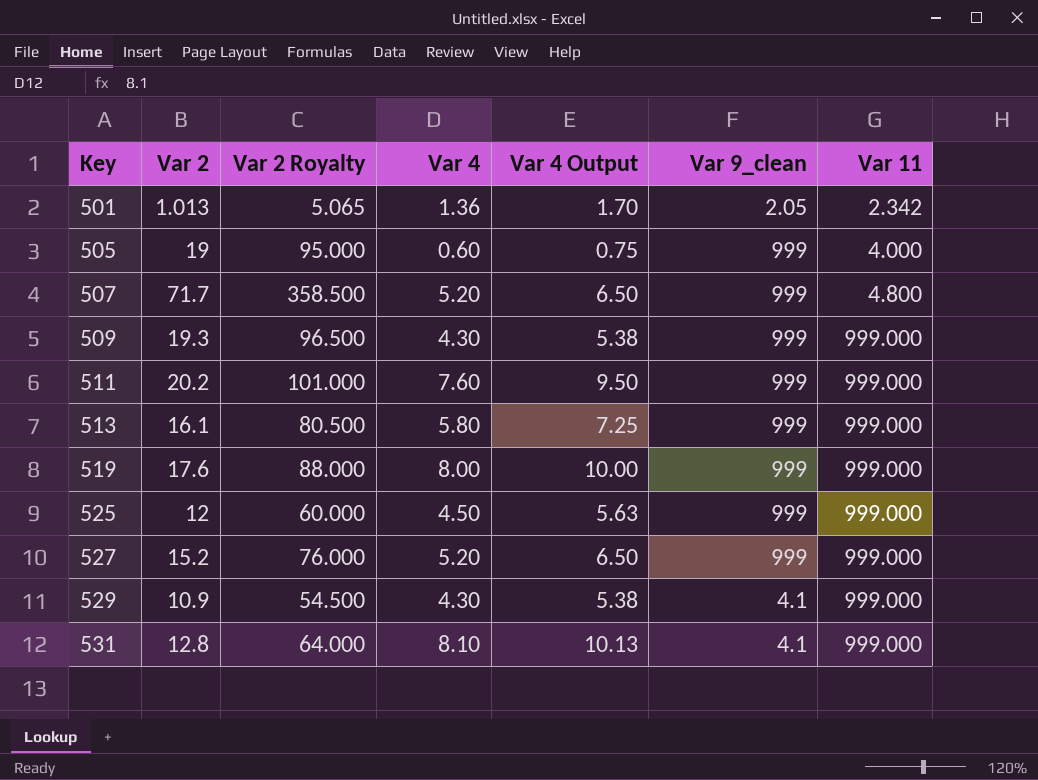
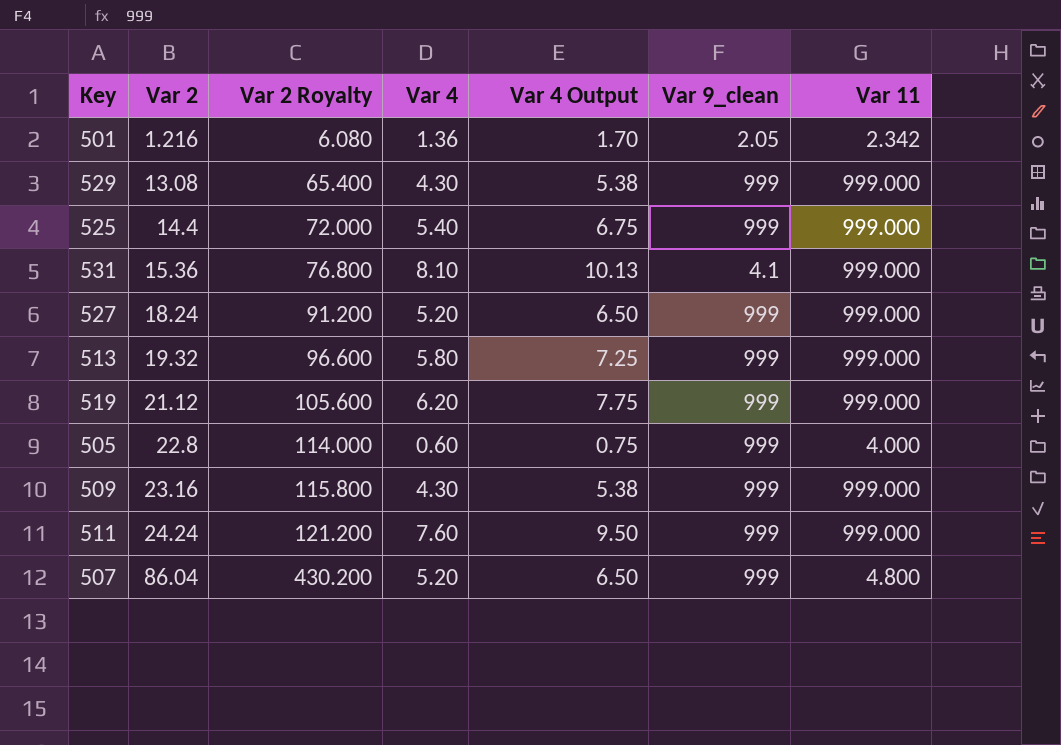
row order: Key ascending -> Var 2 ascending
501 | Var 2: 1.013 -> 1.216
501 | Var 2 Royalty: 5.065 -> 6.080
529 | Var 2: 10.9 -> 13.08
529 | Var 2 Royalty: 54.500 -> 65.400
529 | Var 9_clean: 4.1 -> 999
525 | Var 2: 12 -> 14.4
525 | Var 2 Royalty: 60.000 -> 72.000
525 | Var 4: 4.50 -> 5.40
525 | Var 4 Output: 5.63 -> 6.75
531 | Var 2: 12.8 -> 15.36
531 | Var 2 Royalty: 64.000 -> 76.800
527 | Var 2: 15.2 -> 18.24
527 | Var 2 Royalty: 76.000 -> 91.200
513 | Var 2: 16.1 -> 19.32
513 | Var 2 Royalty: 80.500 -> 96.600
519 | Var 2: 17.6 -> 21.12
519 | Var 2 Royalty: 88.000 -> 105.600
519 | Var 4: 8.00 -> 6.20
519 | Var 4 Output: 10.00 -> 7.75
505 | Var 2: 19 -> 22.8
505 | Var 2 Royalty: 95.000 -> 114.000
509 | Var 2: 19.3 -> 23.16
509 | Var 2 Royalty: 96.500 -> 115.800
511 | Var 2: 20.2 -> 24.24
511 | Var 2 Royalty: 101.000 -> 121.200
507 | Var 2: 71.7 -> 86.04
507 | Var 2 Royalty: 358.500 -> 430.200

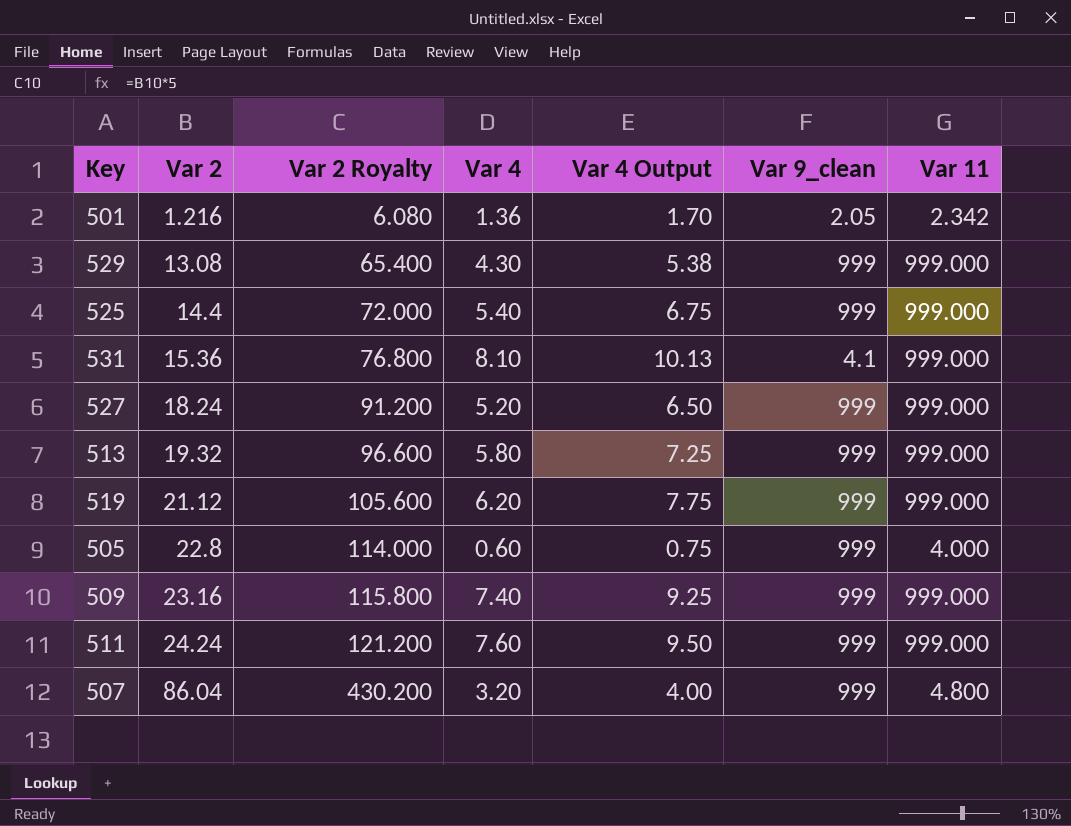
509 | Var 4: 4.30 -> 7.40
509 | Var 4 Output: 5.38 -> 9.25
507 | Var 4: 5.20 -> 3.20
507 | Var 4 Output: 6.50 -> 4.00

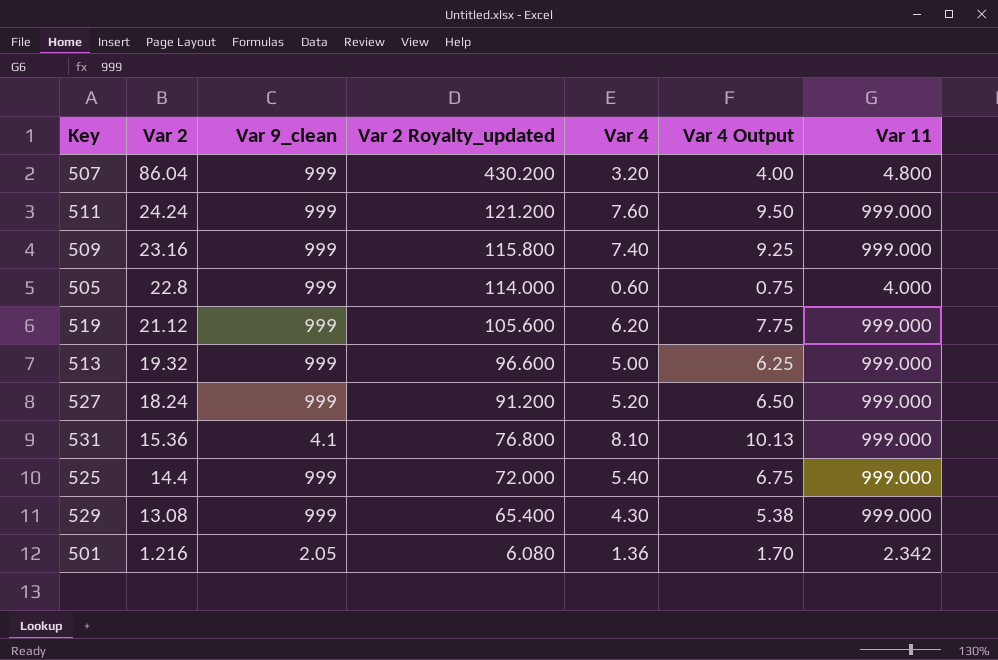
row order: Var 2 ascending -> Var 2 descending
column Var 9_clean | position: 6 -> 3
column name: Var 2 Royalty -> Var 2 Royalty_updated
513 | Var 4: 5.80 -> 5.00
513 | Var 4 Output: 7.25 -> 6.25

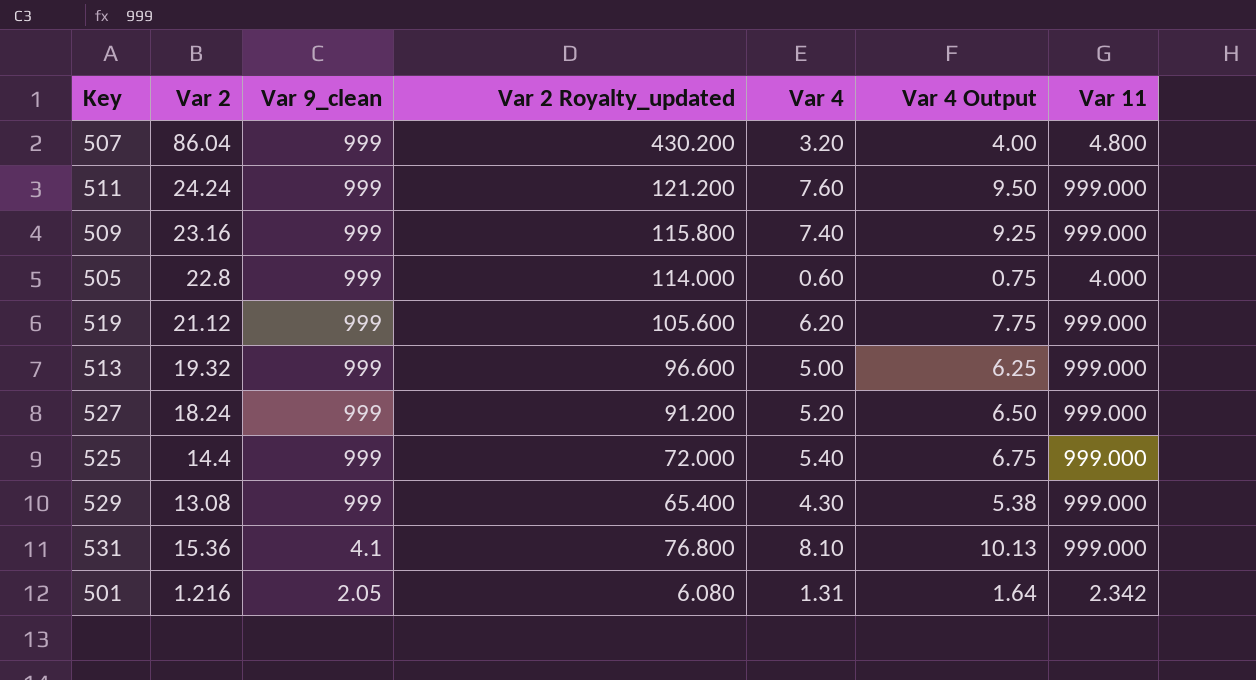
row order: Var 2 descending -> Var 9_clean descending
501 | Var 4: 1.36 -> 1.31
501 | Var 4 Output: 1.70 -> 1.64

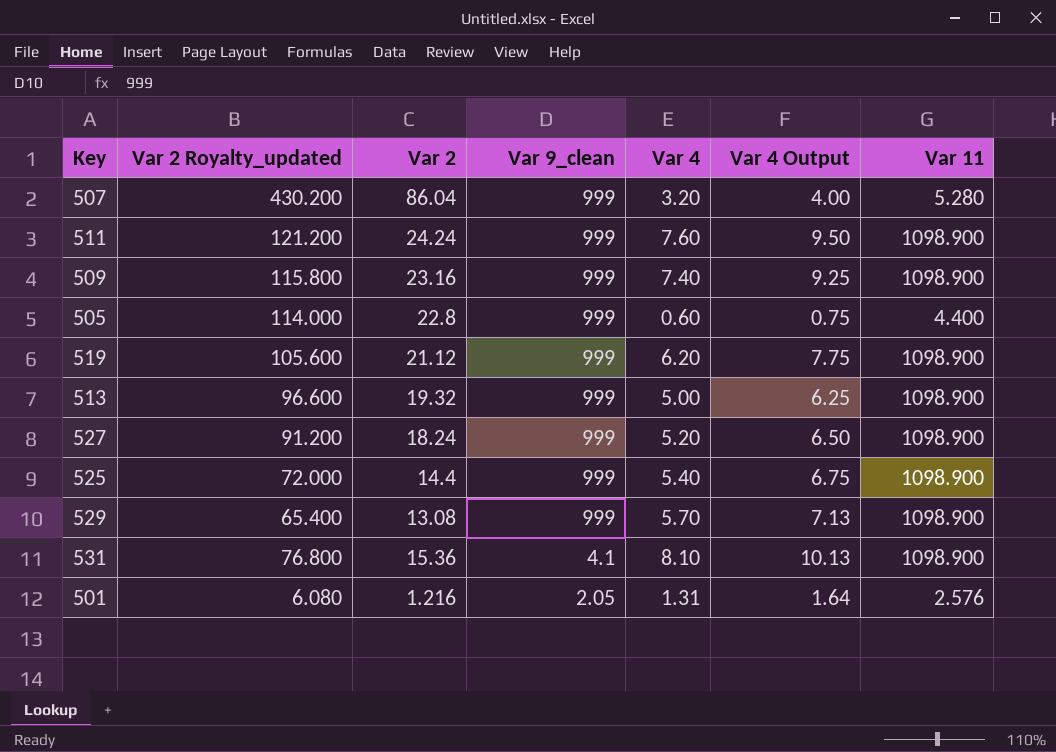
column Var 2 Royalty_updated | position: 4 -> 2
507 | Var 11: 4.800 -> 5.280
511 | Var 11: 999.000 -> 1098.900
509 | Var 11: 999.000 -> 1098.900
505 | Var 11: 4.000 -> 4.400
519 | Var 11: 999.000 -> 1098.900
513 | Var 11: 999.000 -> 1098.900
527 | Var 11: 999.000 -> 1098.900
525 | Var 11: 999.000 -> 1098.900
529 | Var 4: 4.30 -> 5.70
529 | Var 4 Output: 5.38 -> 7.13
529 | Var 11: 999.000 -> 1098.900
531 | Var 11: 999.000 -> 1098.900
501 | Var 11: 2.342 -> 2.576

